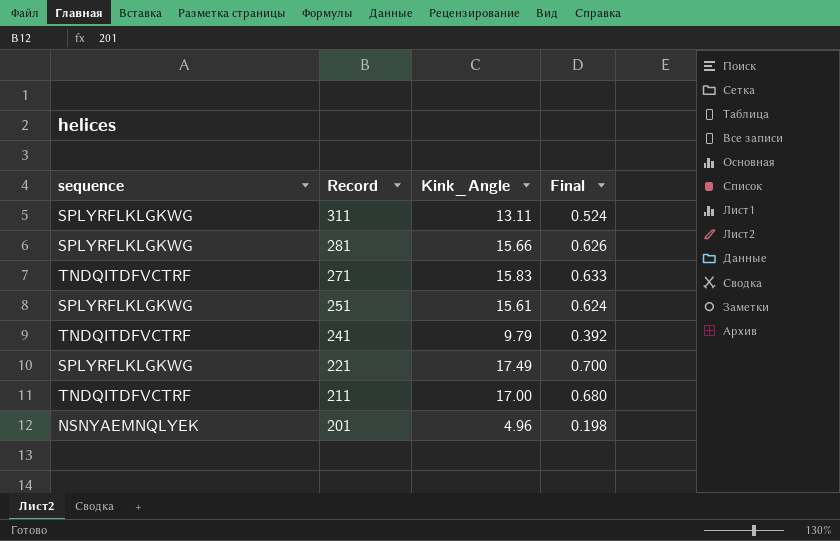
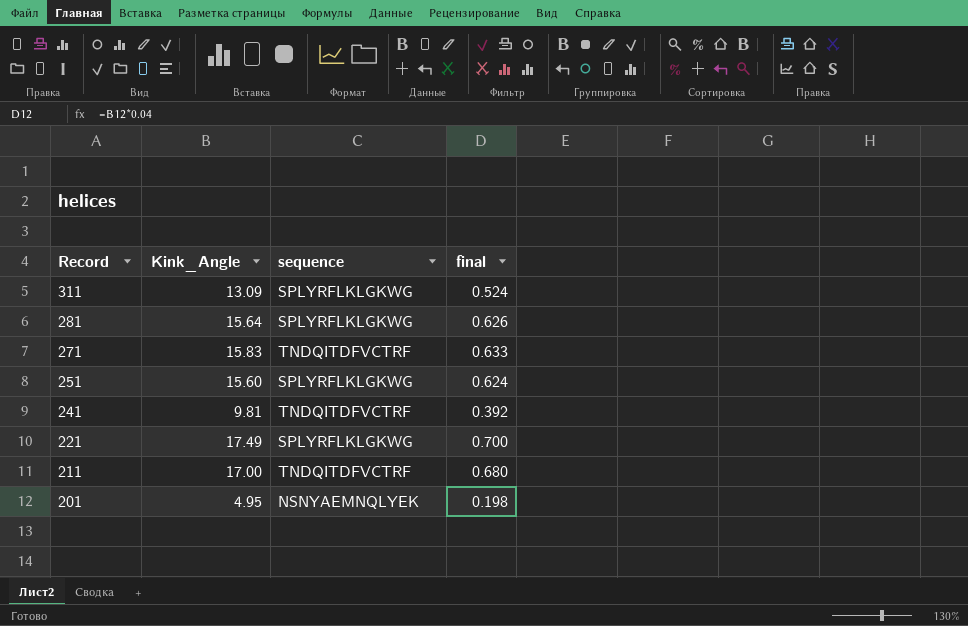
column sequence | position: 1 -> 3
column name: Final -> final
311 | Kink_Angle: 13.11 -> 13.09
281 | Kink_Angle: 15.66 -> 15.64
251 | Kink_Angle: 15.61 -> 15.60
241 | Kink_Angle: 9.79 -> 9.81
201 | Kink_Angle: 4.96 -> 4.95

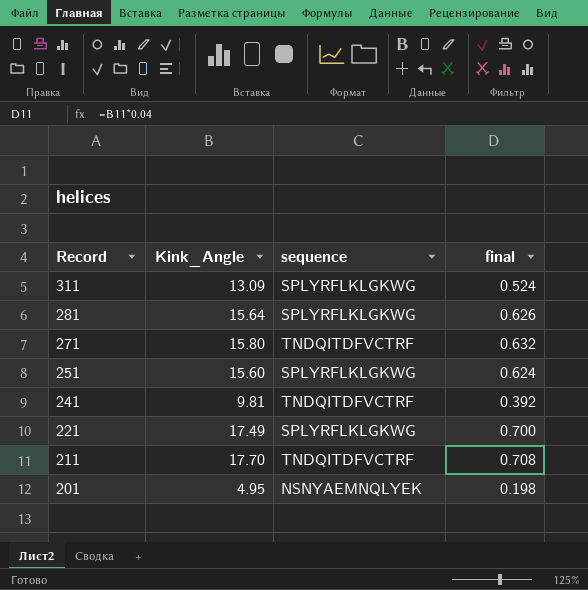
271 | Kink_Angle: 15.83 -> 15.80
271 | final: 0.633 -> 0.632
211 | Kink_Angle: 17.00 -> 17.70
211 | final: 0.680 -> 0.708

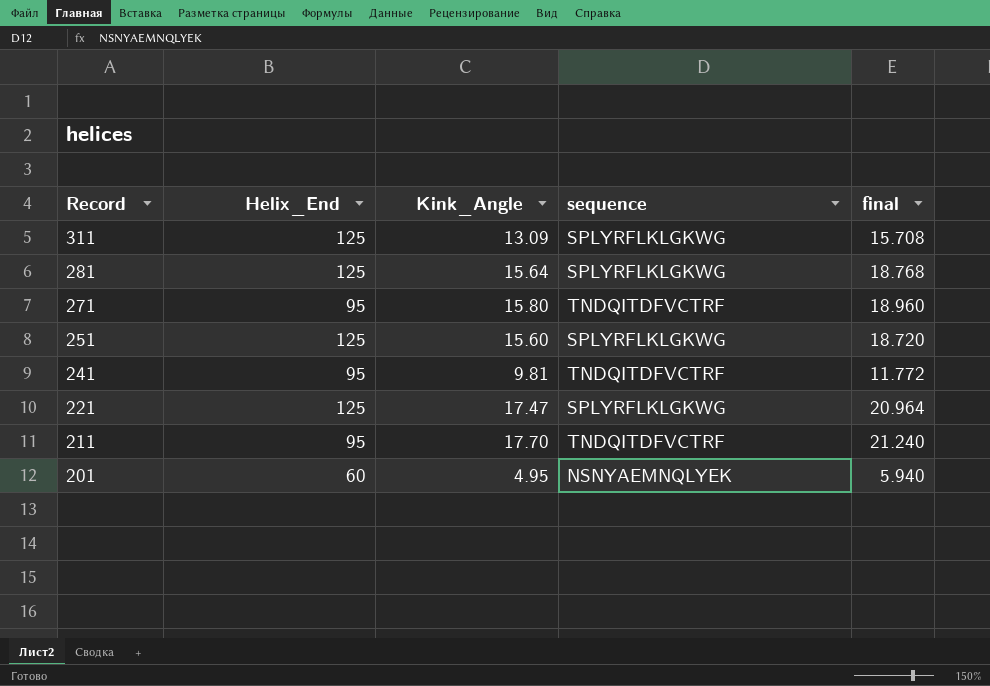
column Helix_End | position: none -> 2
column final | formula: [Kink_Angle] * 0.04 -> [Kink_Angle] * 1.2
221 | Kink_Angle: 17.49 -> 17.47

